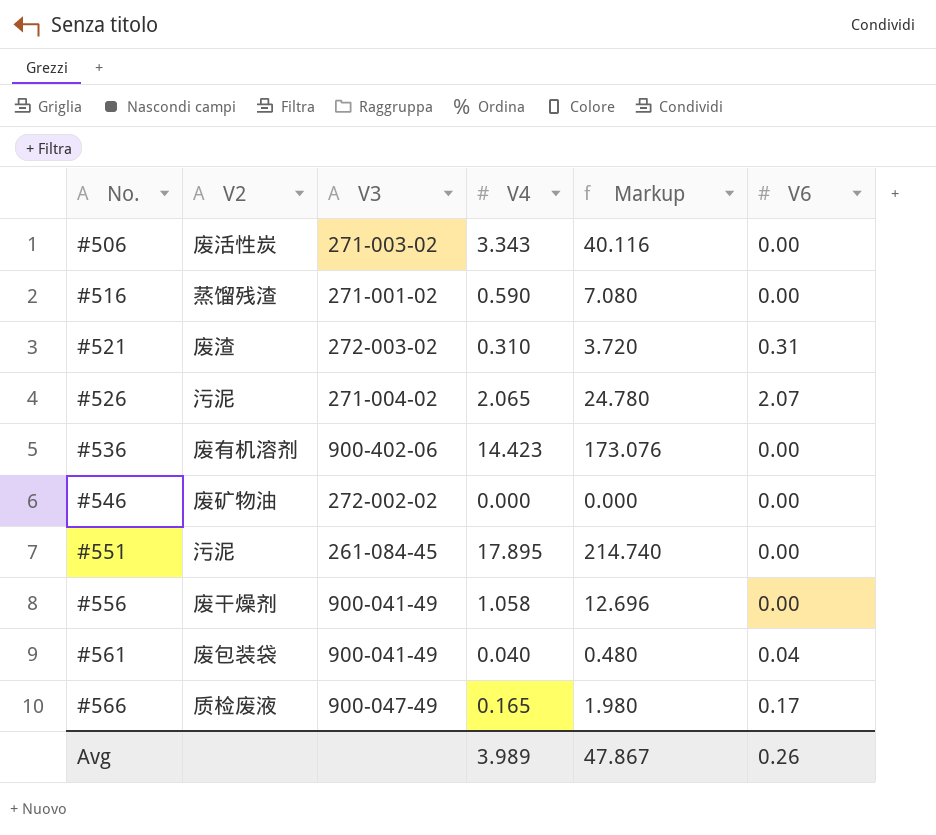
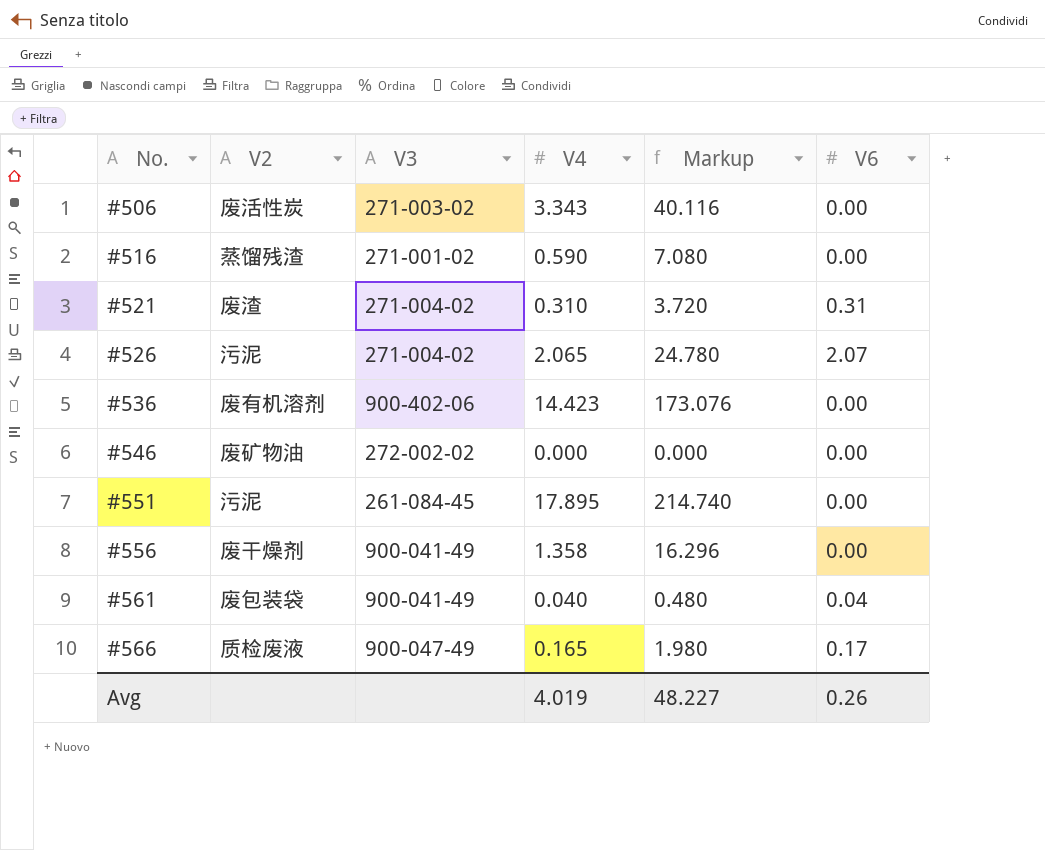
#521 | V3: 272-003-02 -> 271-004-02
#556 | V4: 1.058 -> 1.358
#556 | Markup: 12.696 -> 16.296
Avg | V4: 3.989 -> 4.019
Avg | Markup: 47.867 -> 48.227

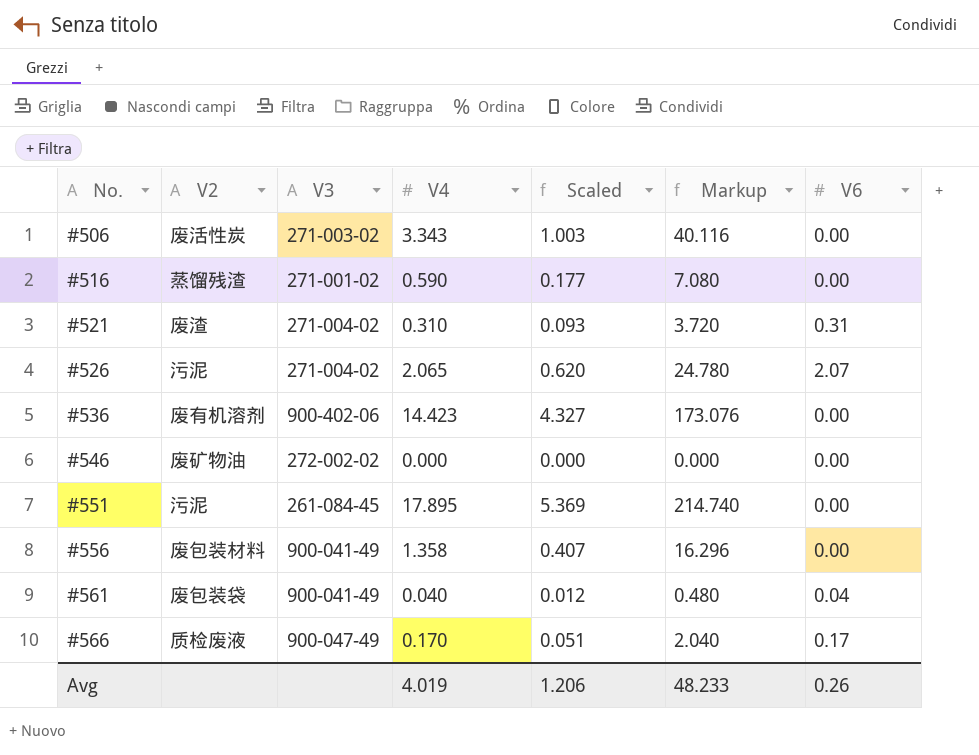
column Scaled | formula: none -> [V4] * 0.3
#556 | V2: 废干燥剂 -> 废包装材料
#566 | V4: 0.165 -> 0.170
#566 | Markup: 1.980 -> 2.040
Avg | Markup: 48.227 -> 48.233

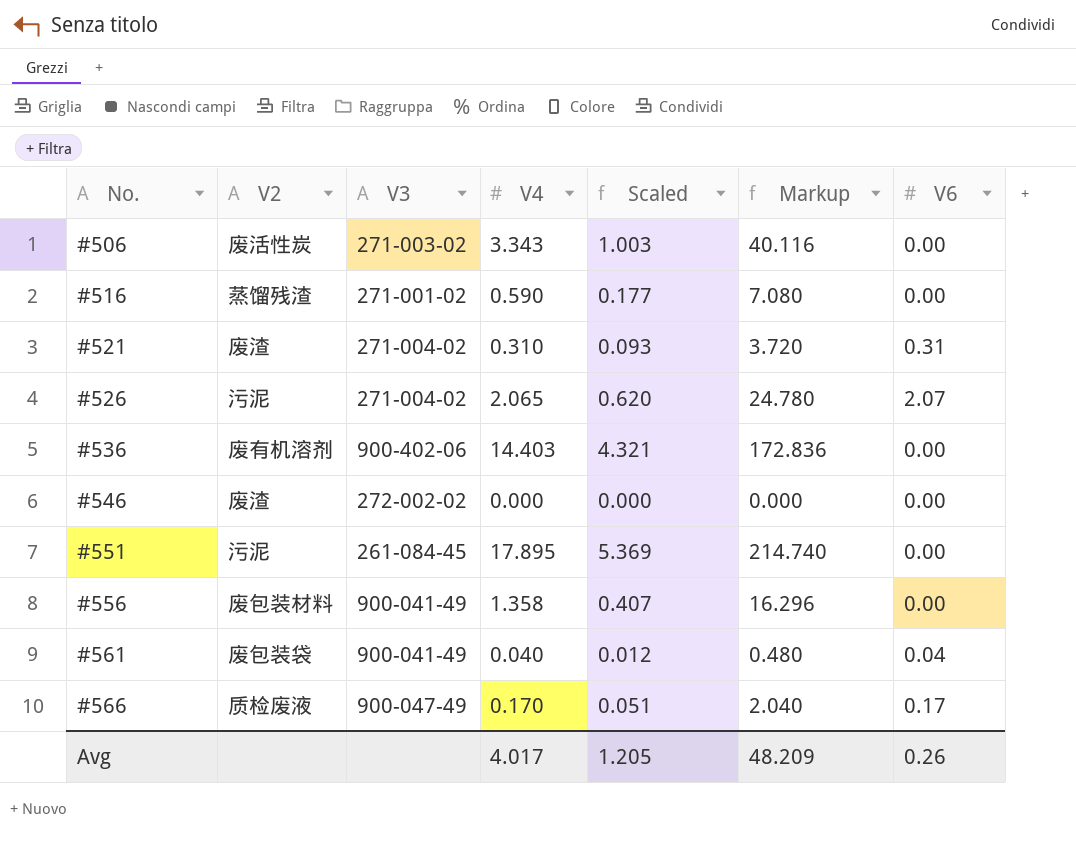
#536 | V4: 14.423 -> 14.403
#536 | Scaled: 4.327 -> 4.321
#536 | Markup: 173.076 -> 172.836
#546 | V2: 废矿物油 -> 废渣
Avg | V4: 4.019 -> 4.017
Avg | Scaled: 1.206 -> 1.205
Avg | Markup: 48.233 -> 48.209

